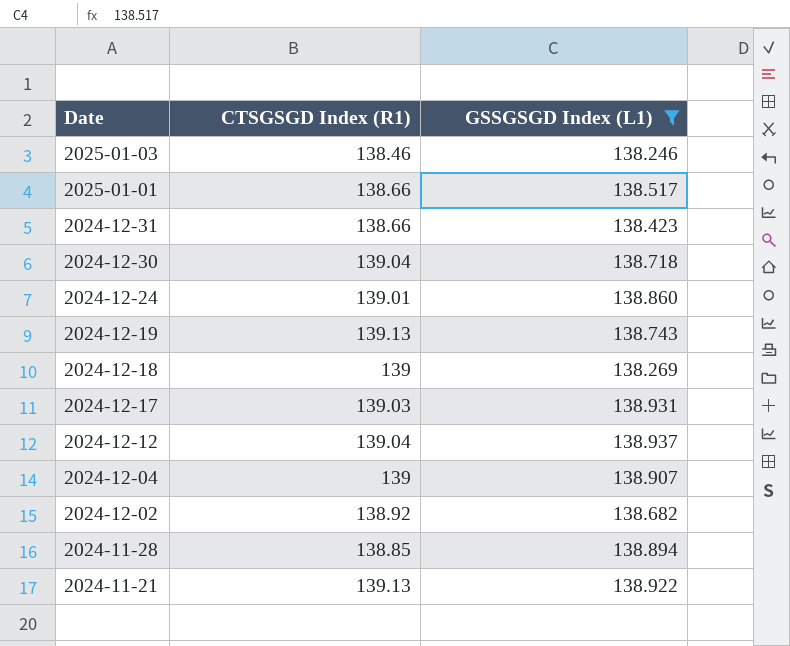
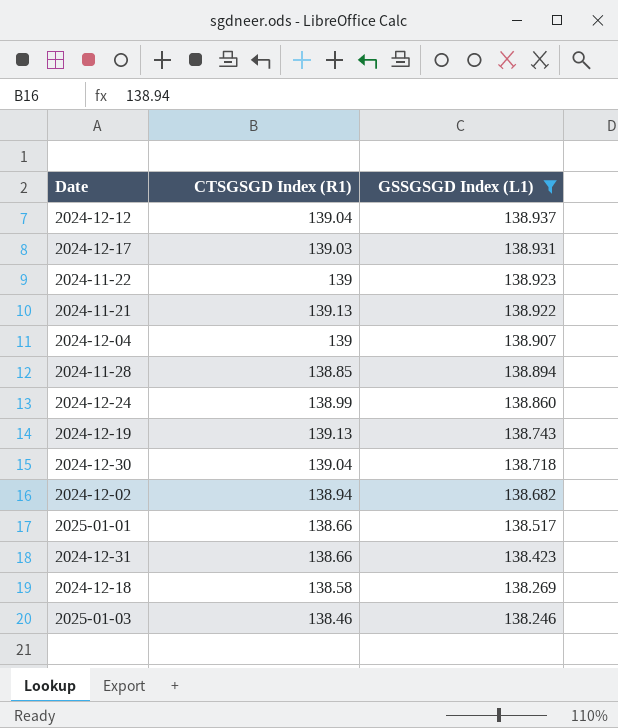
row order: Date descending -> GSSGSGD Index (L1) descending
row 2024-11-22: none -> 139 | 138.923
2024-12-24 | CTSGSGD Index (R1): 139.01 -> 138.99
2024-12-02 | CTSGSGD Index (R1): 138.92 -> 138.94
2024-12-18 | CTSGSGD Index (R1): 139 -> 138.58

